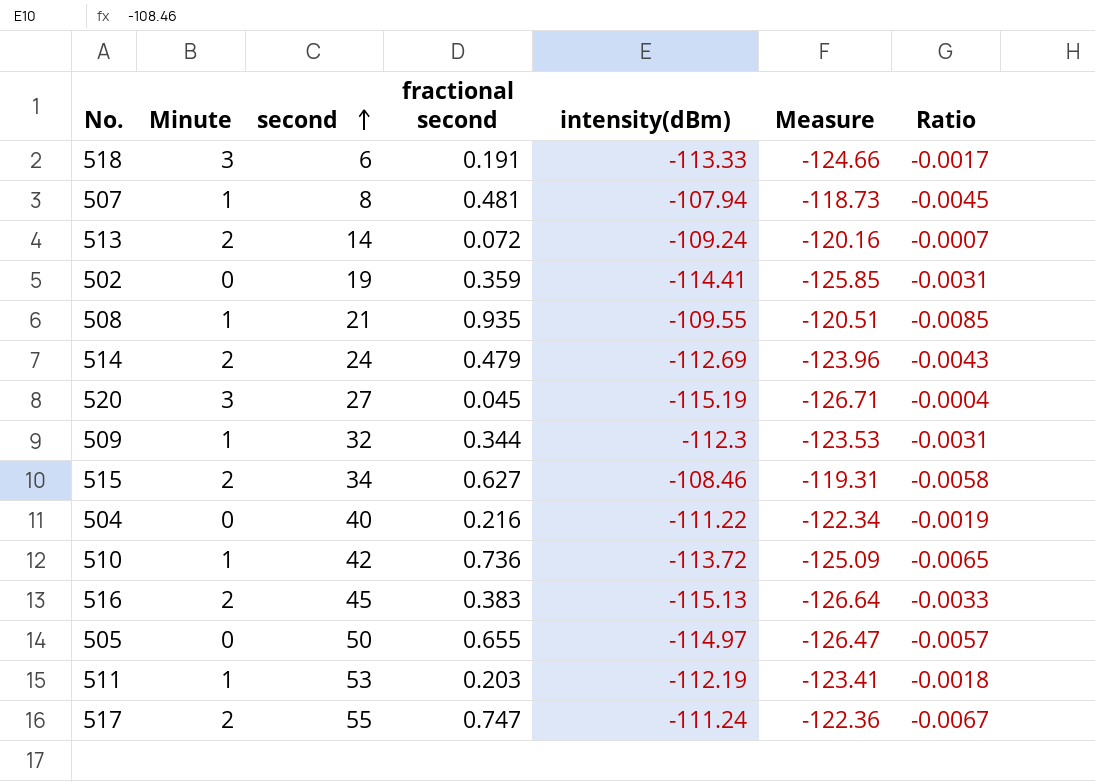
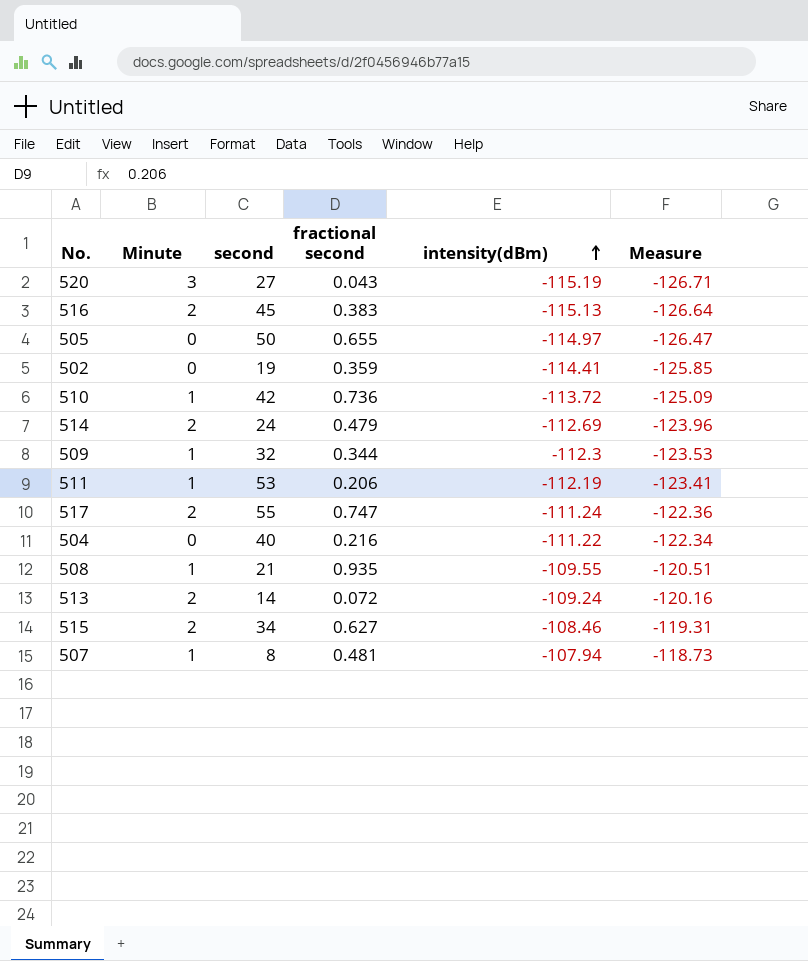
row order: second ascending -> intensity(dBm) ascending
column Ratio | formula: [fractional second] / [intensity(dBm)] -> none
row 518: 3 | 6 | 0.191 | -113.33 | -124.66 | -0.0017 -> none
520 | fractional second: 0.045 -> 0.043
511 | fractional second: 0.203 -> 0.206

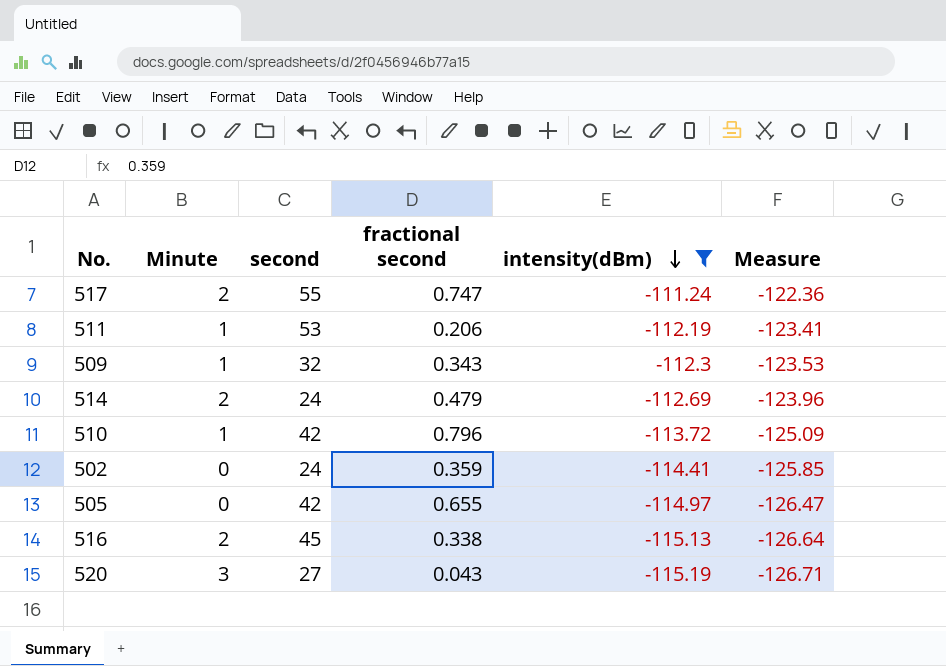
filter: none -> intensity(dBm) <= -111.24
row order: intensity(dBm) ascending -> intensity(dBm) descending
509 | fractional second: 0.344 -> 0.343
510 | fractional second: 0.736 -> 0.796
502 | second: 19 -> 24
505 | second: 50 -> 42
516 | fractional second: 0.383 -> 0.338

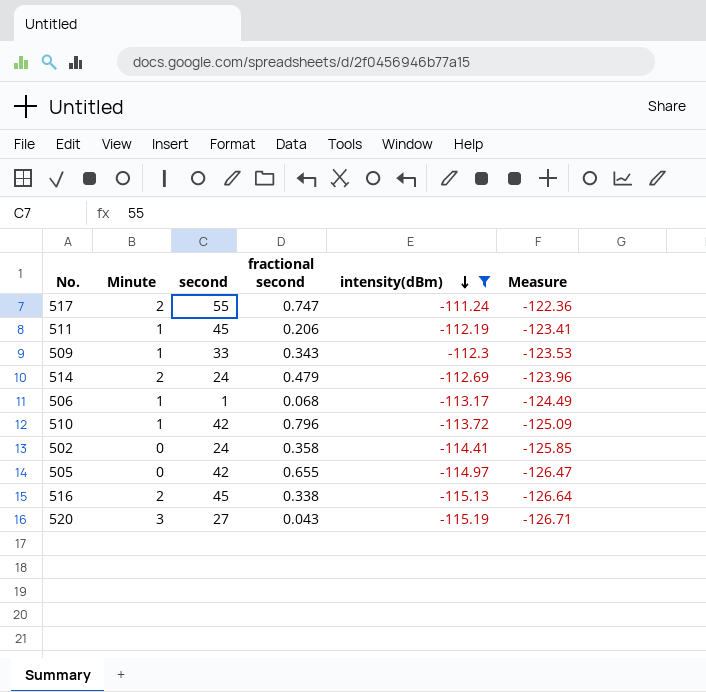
511 | second: 53 -> 45
509 | second: 32 -> 33
row 506: none -> 1 | 1 | 0.068 | -113.17 | -124.49
502 | fractional second: 0.359 -> 0.358

